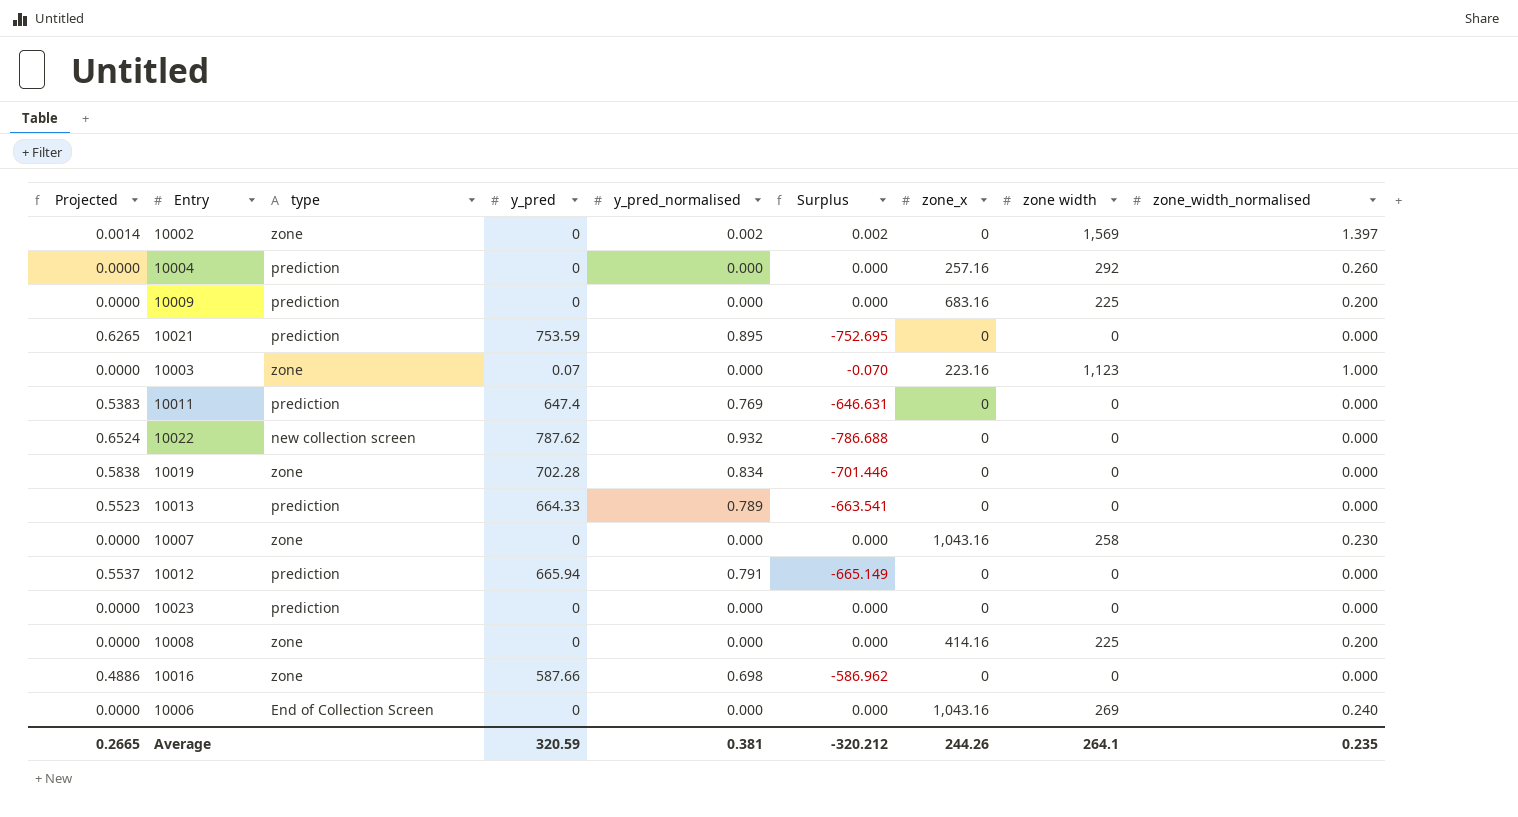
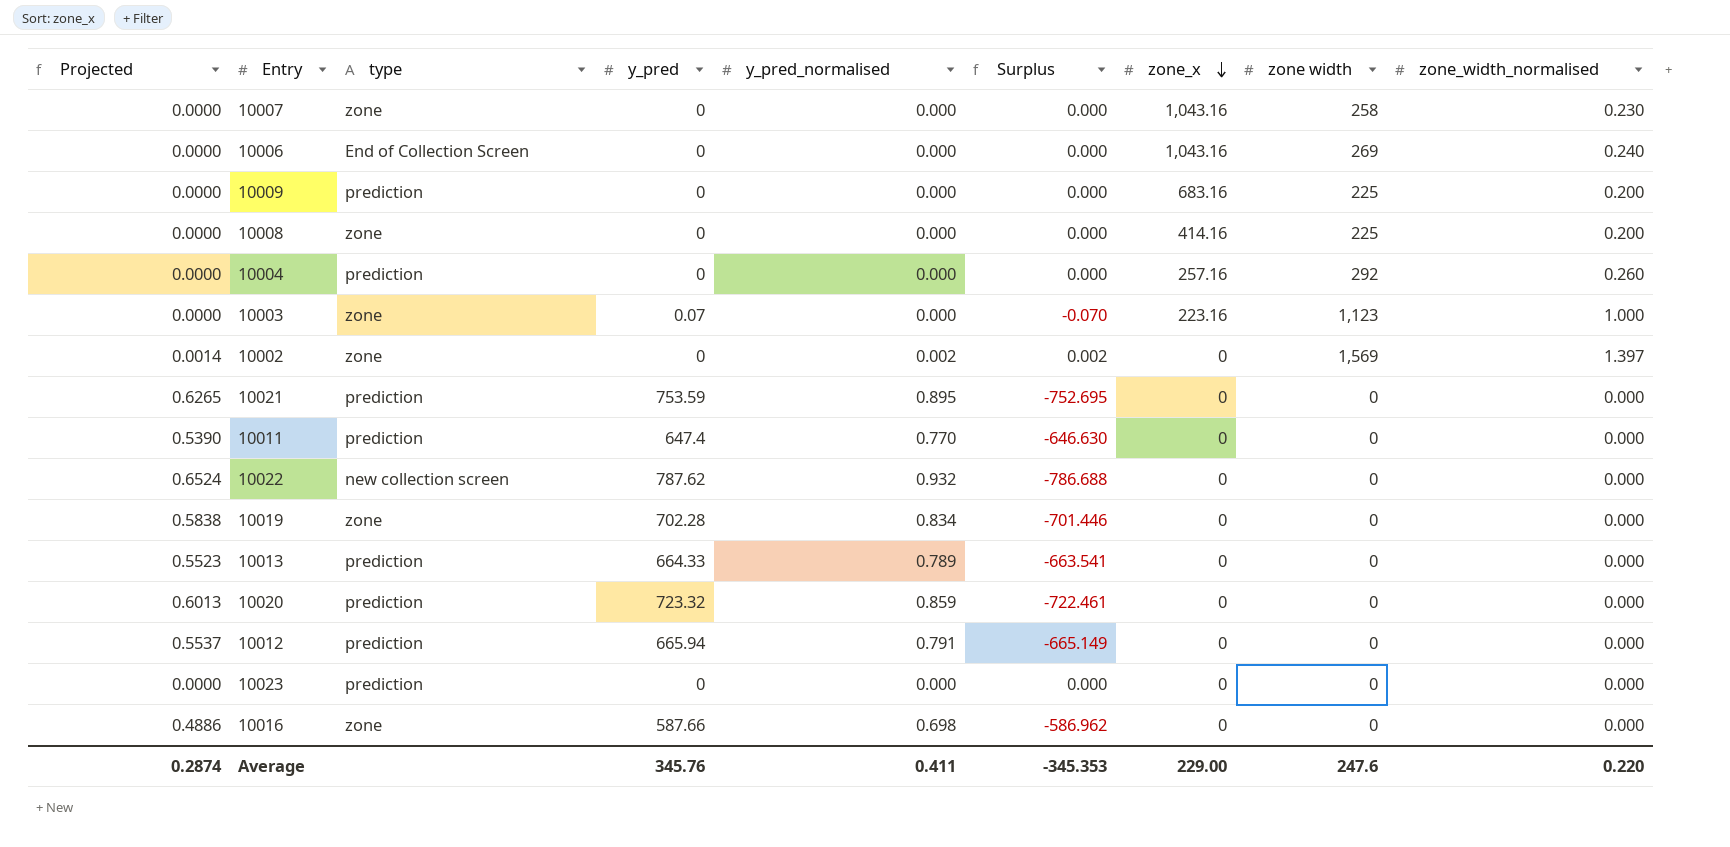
row order: none -> zone_x descending
10011 | Projected: 0.5383 -> 0.5390
10011 | y_pred_normalised: 0.769 -> 0.770
10011 | Surplus: -646.631 -> -646.630
row 10020: none -> 0.6013 | prediction | 723.32 | 0.859 | -722.461 | 0 | 0 | 0.000
Average | Projected: 0.2665 -> 0.2874
Average | y_pred: 320.59 -> 345.76
Average | y_pred_normalised: 0.381 -> 0.411
Average | Surplus: -320.212 -> -345.353
Average | zone_x: 244.26 -> 229.00
Average | zone width: 264.1 -> 247.6
Average | zone_width_normalised: 0.235 -> 0.220

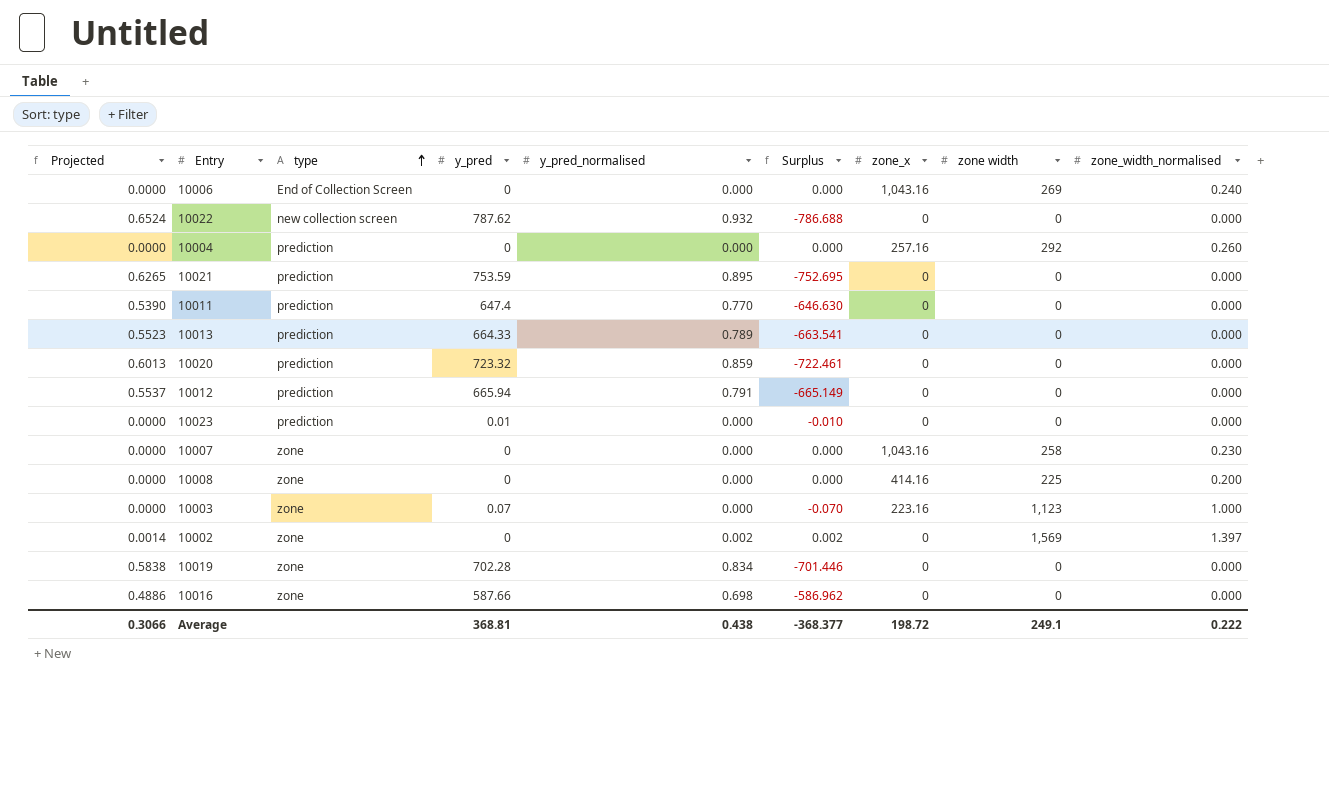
row order: zone_x descending -> type ascending
row 10009: 0.0000 | prediction | 0 | 0.000 | 0.000 | 683.16 | 225 | 0.200 -> none
10023 | y_pred: 0 -> 0.01
10023 | Surplus: 0.000 -> -0.010
Average | Projected: 0.2874 -> 0.3066
Average | y_pred: 345.76 -> 368.81
Average | y_pred_normalised: 0.411 -> 0.438
Average | Surplus: -345.353 -> -368.377
Average | zone_x: 229.00 -> 198.72
Average | zone width: 247.6 -> 249.1
Average | zone_width_normalised: 0.220 -> 0.222

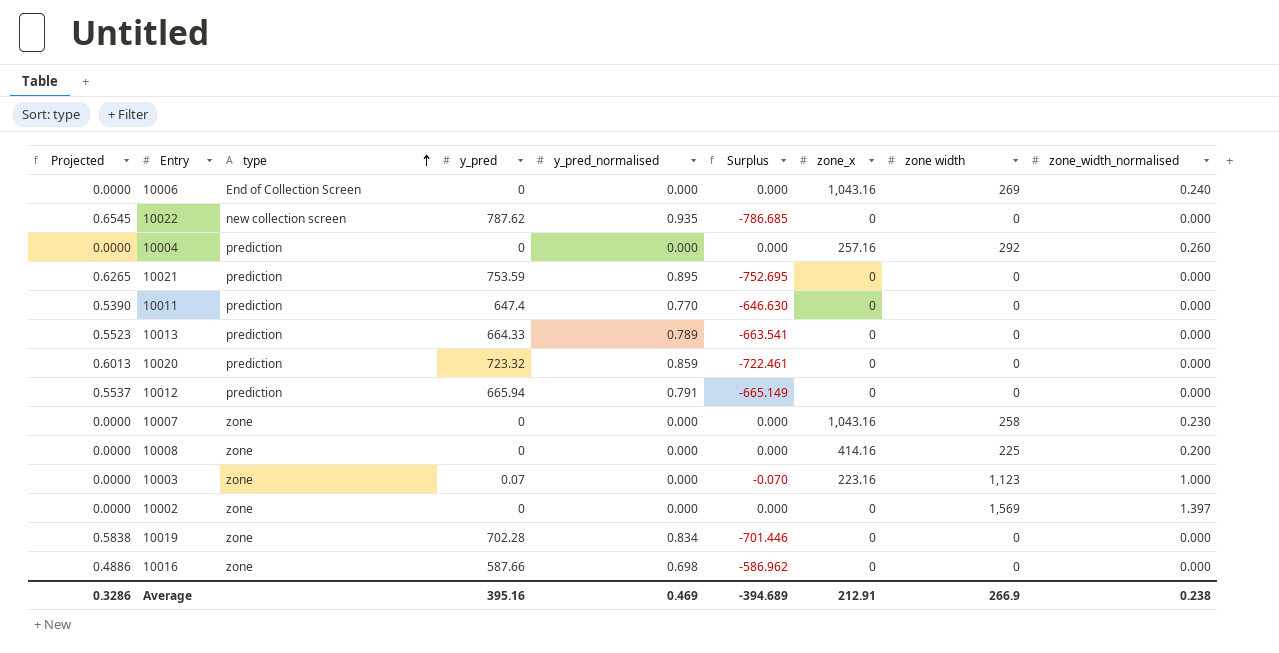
row 10023: 0.0000 | prediction | 0.01 | 0.000 | -0.010 | 0 | 0 | 0.000 -> none
10022 | Projected: 0.6524 -> 0.6545
10022 | y_pred_normalised: 0.932 -> 0.935
10022 | Surplus: -786.688 -> -786.685
10002 | Projected: 0.0014 -> 0.0000
10002 | y_pred_normalised: 0.002 -> 0.000
10002 | Surplus: 0.002 -> 0.000
Average | Projected: 0.3066 -> 0.3286
Average | y_pred: 368.81 -> 395.16
Average | y_pred_normalised: 0.438 -> 0.469
Average | Surplus: -368.377 -> -394.689
Average | zone_x: 198.72 -> 212.91
Average | zone width: 249.1 -> 266.9
Average | zone_width_normalised: 0.222 -> 0.238

